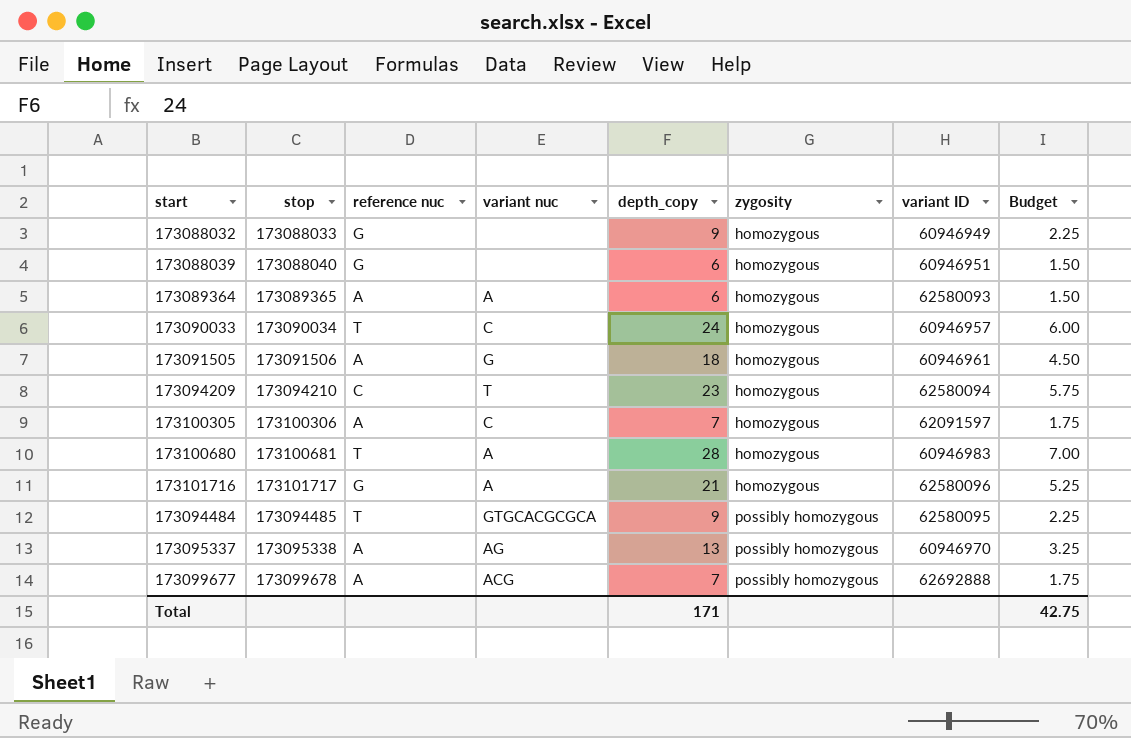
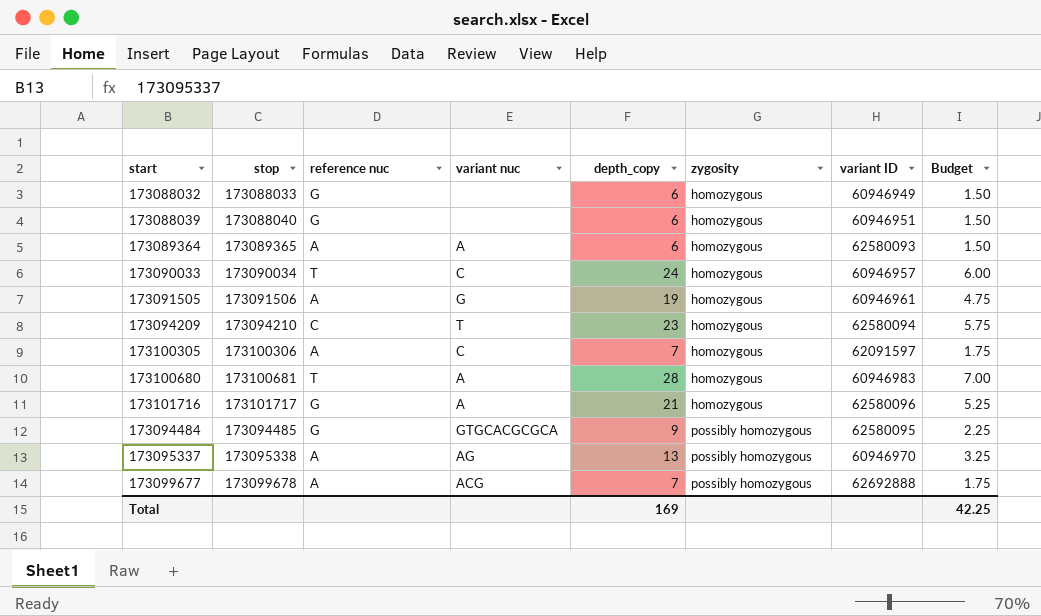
173088032 | depth_copy: 9 -> 6
173088032 | Budget: 2.25 -> 1.50
173091505 | depth_copy: 18 -> 19
173091505 | Budget: 4.50 -> 4.75
173094484 | reference nuc: T -> G
Total | depth_copy: 171 -> 169
Total | Budget: 42.75 -> 42.25

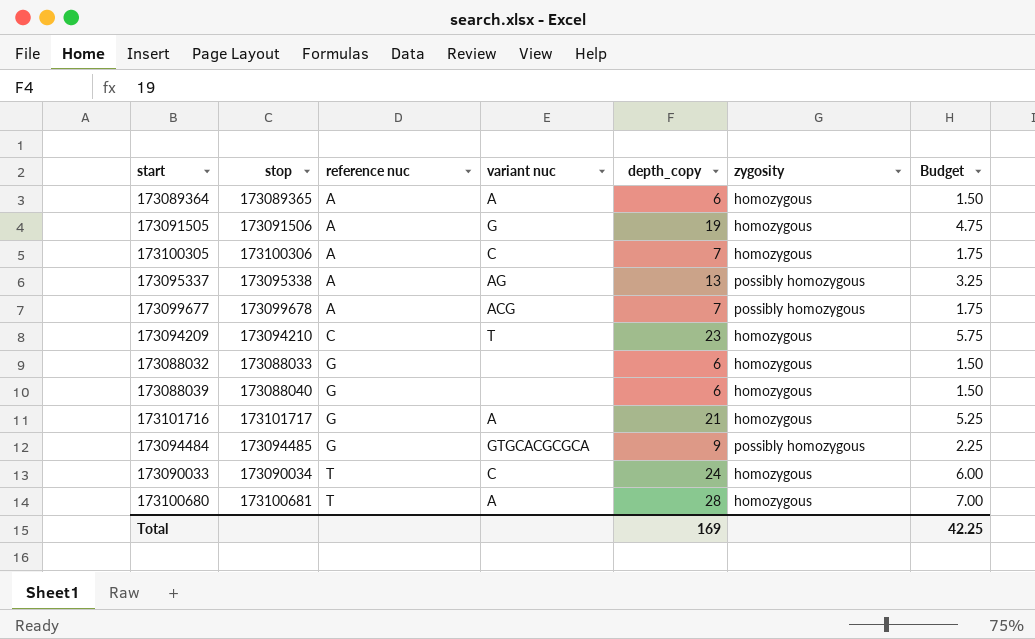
row order: zygosity ascending -> reference nuc ascending
column variant ID | position: 7 -> none

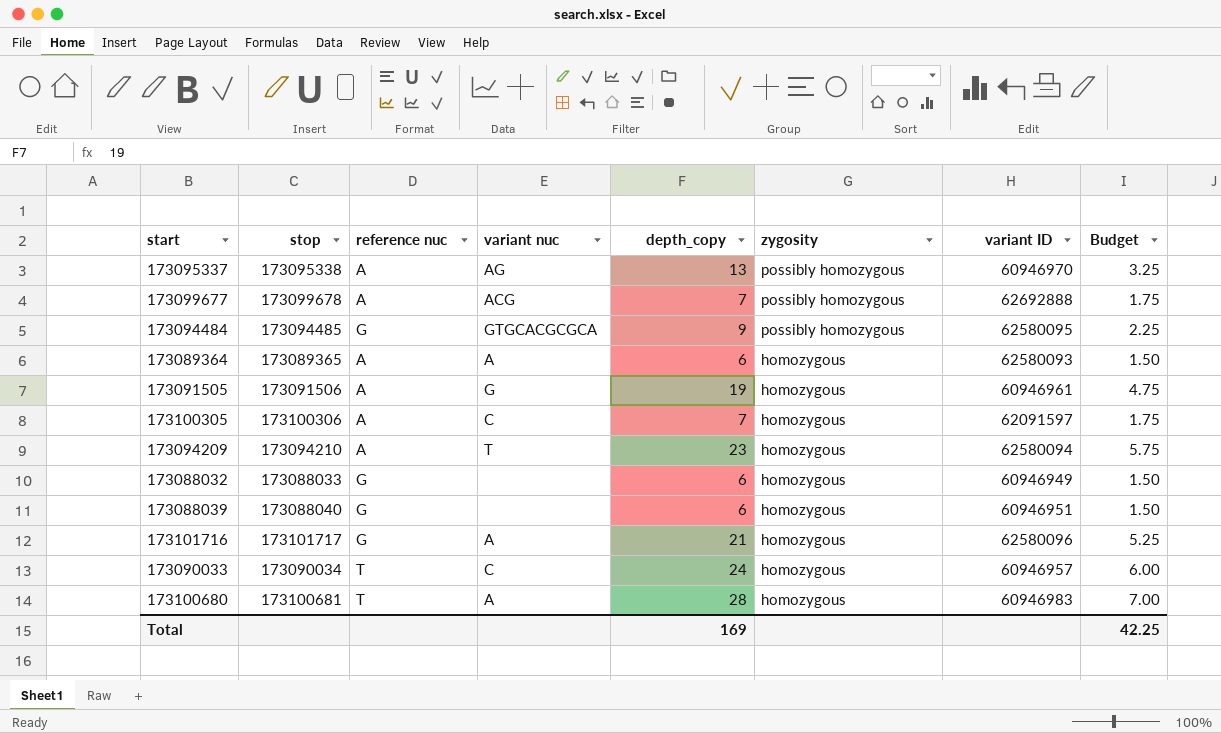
row order: reference nuc ascending -> zygosity descending
column variant ID | position: none -> 7
173094209 | reference nuc: C -> A

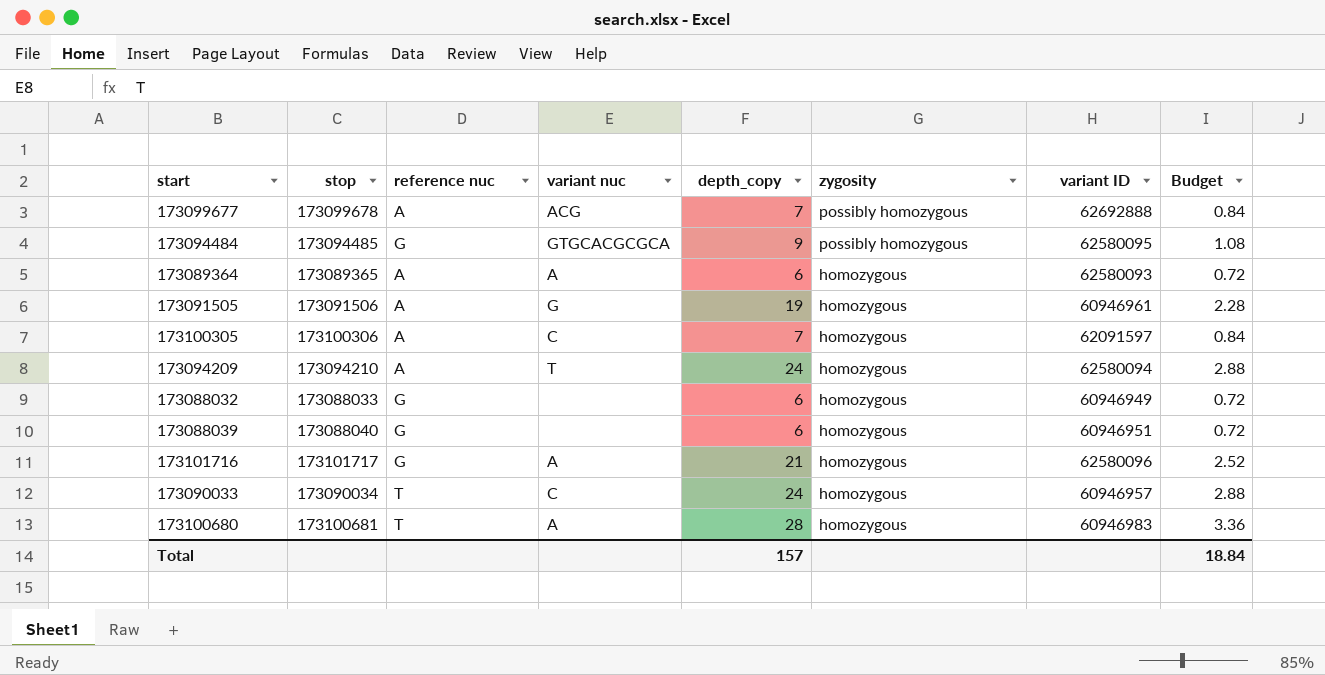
column Budget | formula: [depth_copy] * 0.25 -> [depth_copy] * 0.12
row 173095337: 173095338 | A | AG | 13 | possibly homozygous | 60946970 | 3.25 -> none
173094209 | depth_copy: 23 -> 24
Total | depth_copy: 169 -> 157
Total | Budget: 42.25 -> 18.84

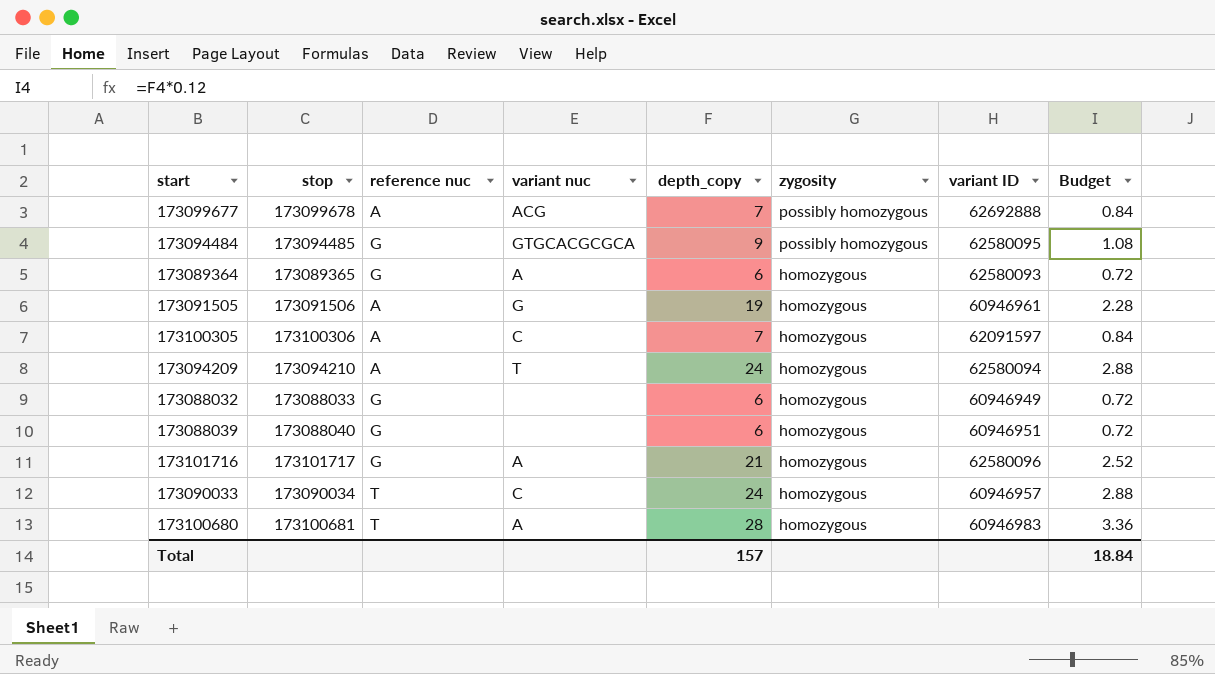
173089364 | reference nuc: A -> G

